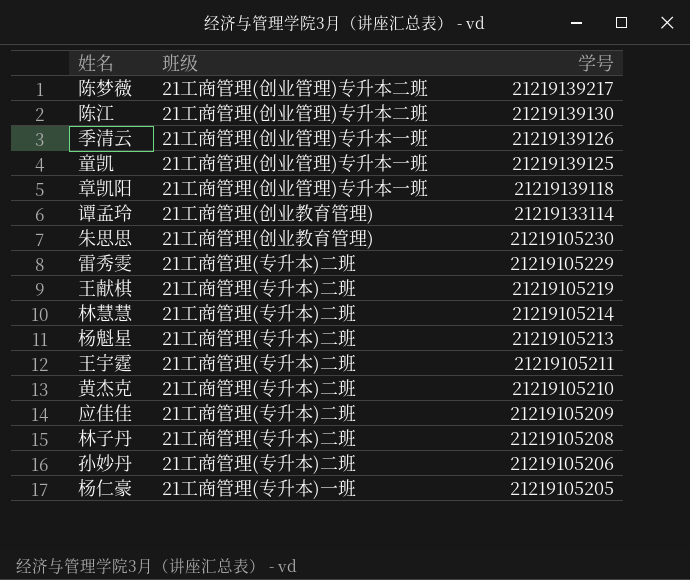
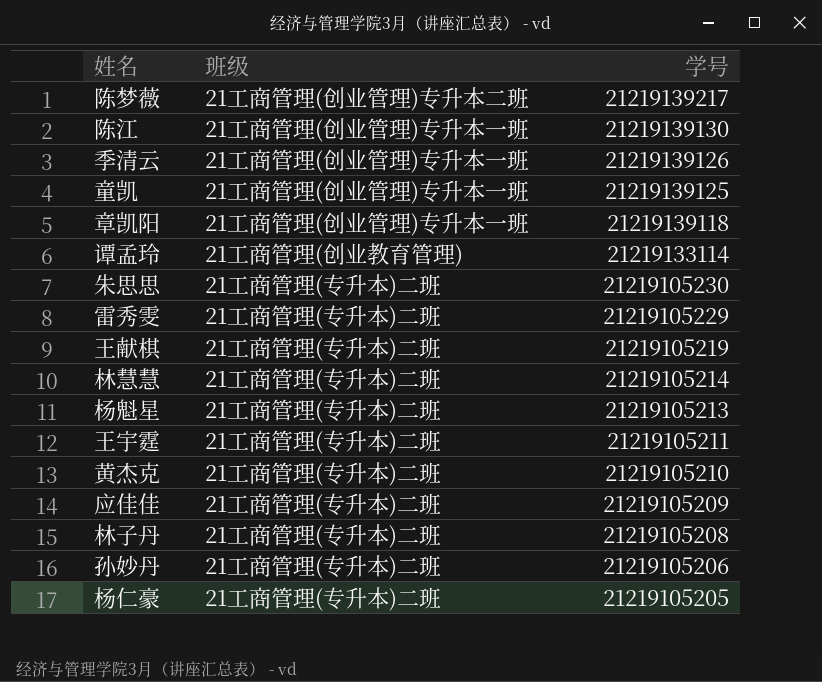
陈江 | 班级: 21工商管理(创业管理)专升本二班 -> 21工商管理(创业管理)专升本一班
朱思思 | 班级: 21工商管理(创业教育管理) -> 21工商管理(专升本)二班
杨仁豪 | 班级: 21工商管理(专升本)一班 -> 21工商管理(专升本)二班

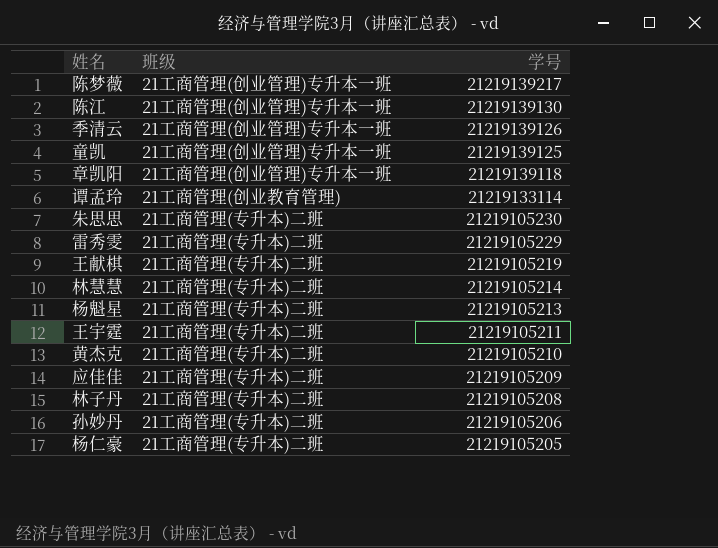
陈梦薇 | 班级: 21工商管理(创业管理)专升本二班 -> 21工商管理(创业管理)专升本一班

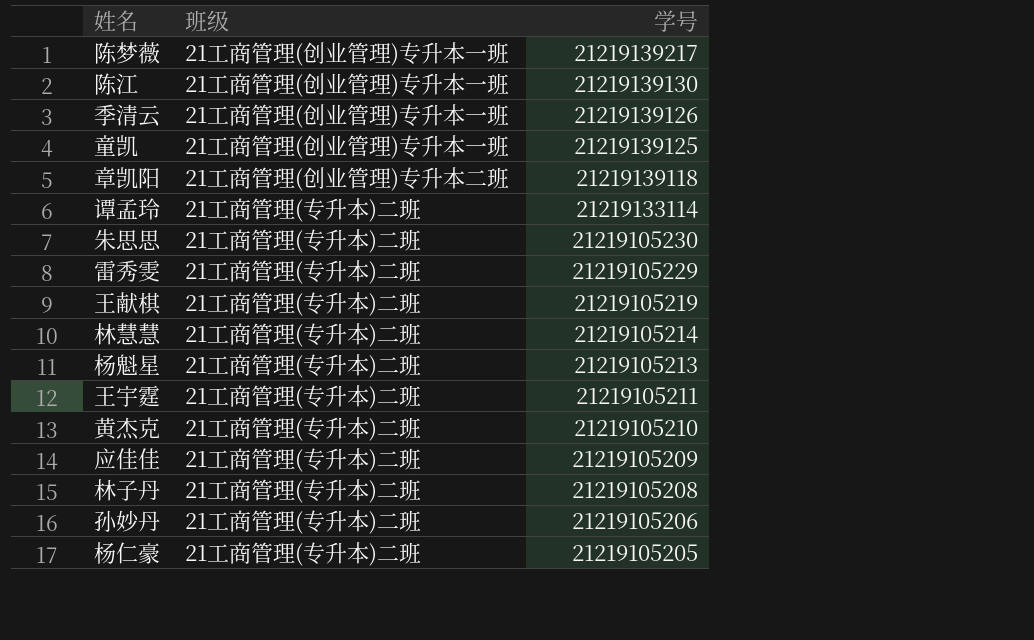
章凯阳 | 班级: 21工商管理(创业管理)专升本一班 -> 21工商管理(创业管理)专升本二班
谭孟玲 | 班级: 21工商管理(创业教育管理) -> 21工商管理(专升本)二班

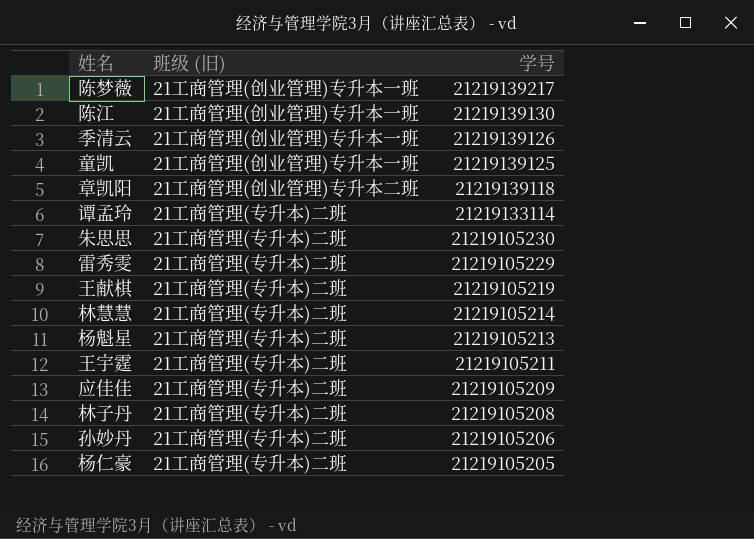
column name: 班级 -> 班级 (旧)
row 黄杰克: 21工商管理(专升本)二班 | 21219105210 -> none

